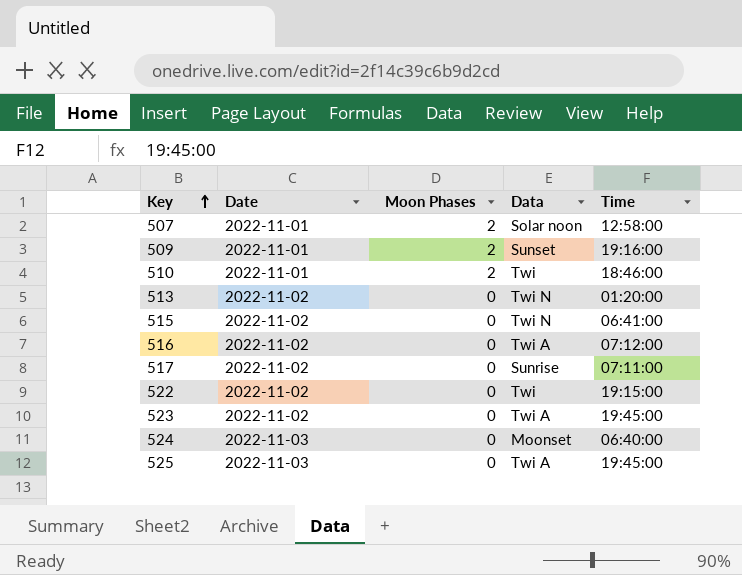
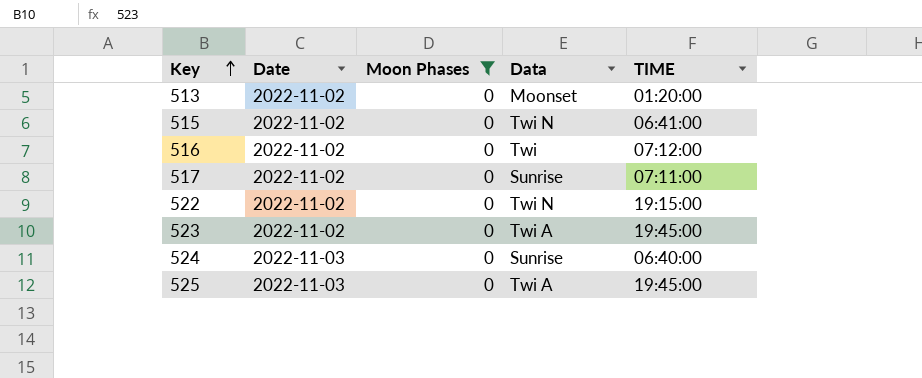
filter: none -> Moon Phases = 0
column name: Time -> TIME
513 | Data: Twi N -> Moonset
516 | Data: Twi A -> Twi
522 | Data: Twi -> Twi N
524 | Data: Moonset -> Sunrise

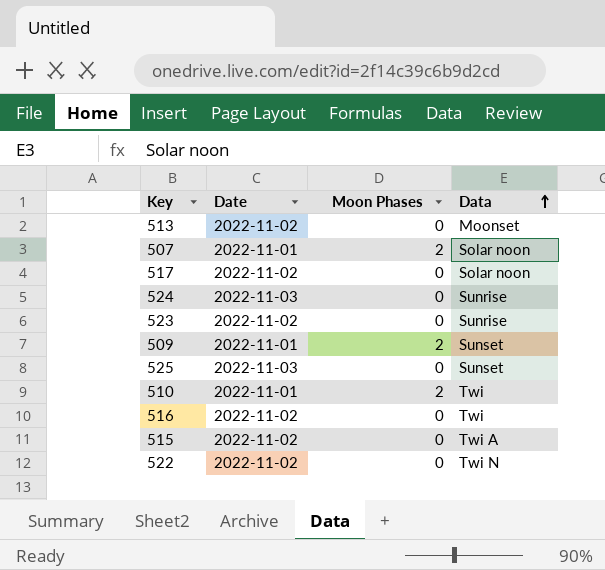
filter: Moon Phases = 0 -> none
row order: Key ascending -> Data ascending
column TIME | position: 5 -> none
517 | Data: Sunrise -> Solar noon
523 | Data: Twi A -> Sunrise
525 | Data: Twi A -> Sunset
515 | Data: Twi N -> Twi A

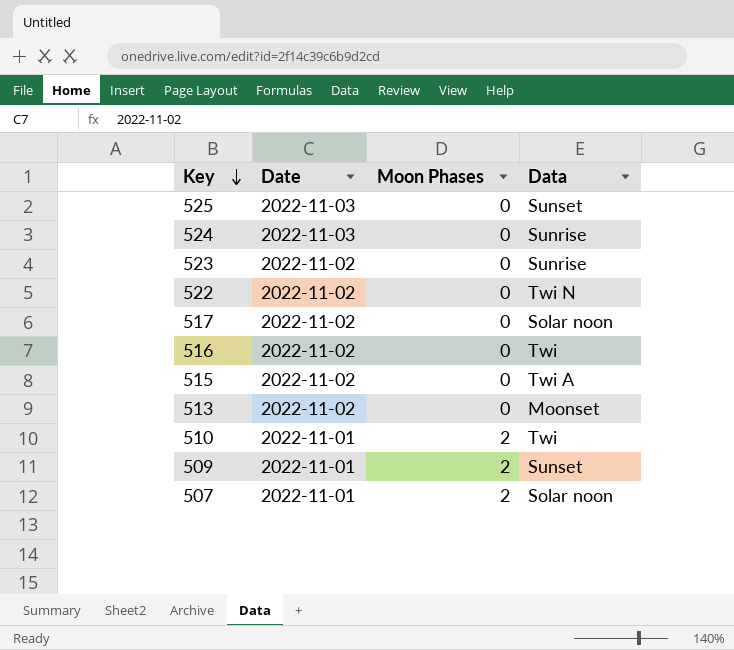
row order: Data ascending -> Key descending

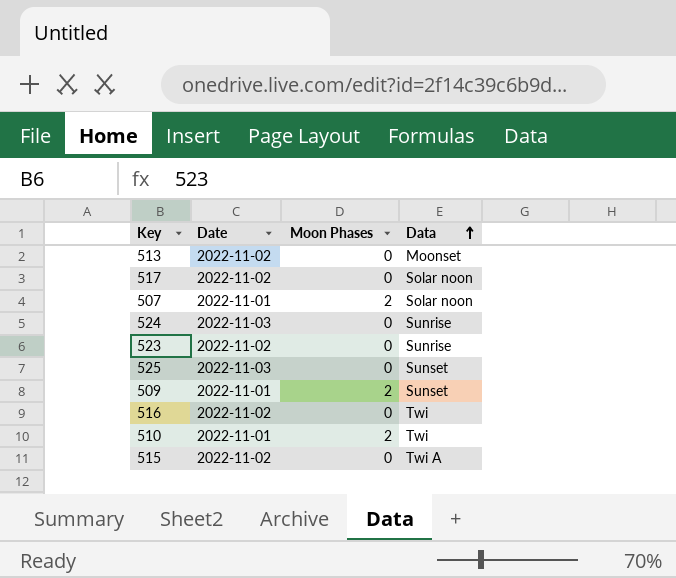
row order: Key descending -> Data ascending
row 522: 2022-11-02 | 0 | Twi N -> none

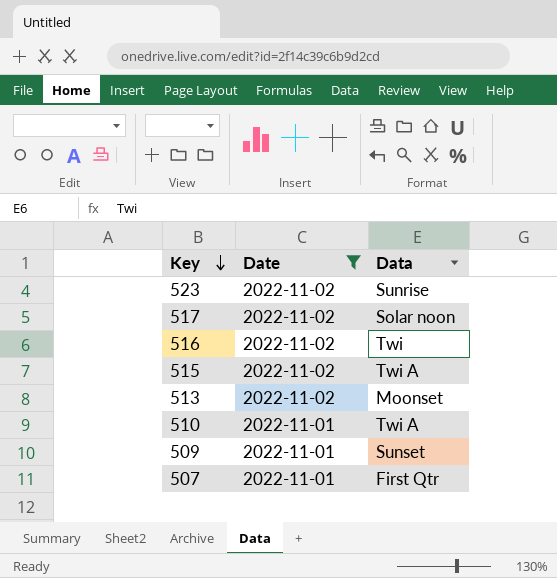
filter: none -> Date != 2022-11-03
row order: Data ascending -> Key descending
column Moon Phases | position: 3 -> none
510 | Data: Twi -> Twi A
507 | Data: Solar noon -> First Qtr

